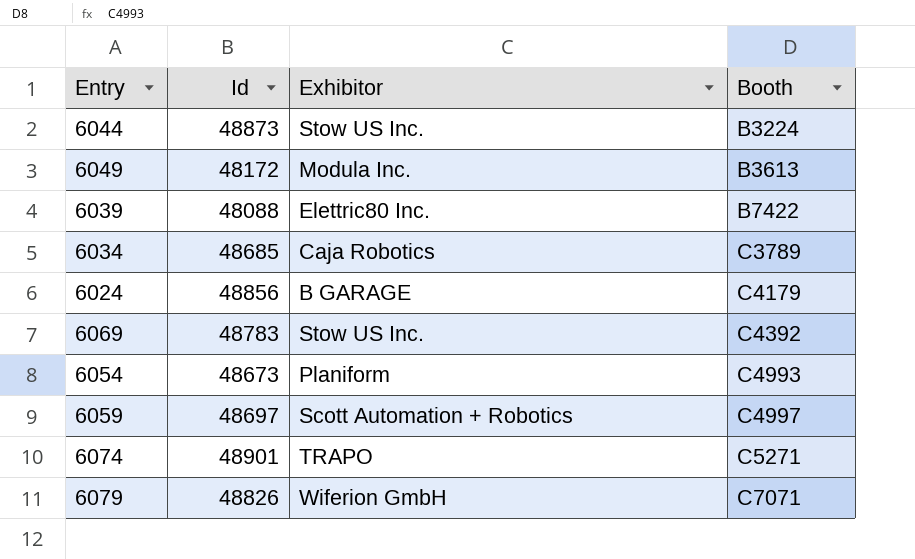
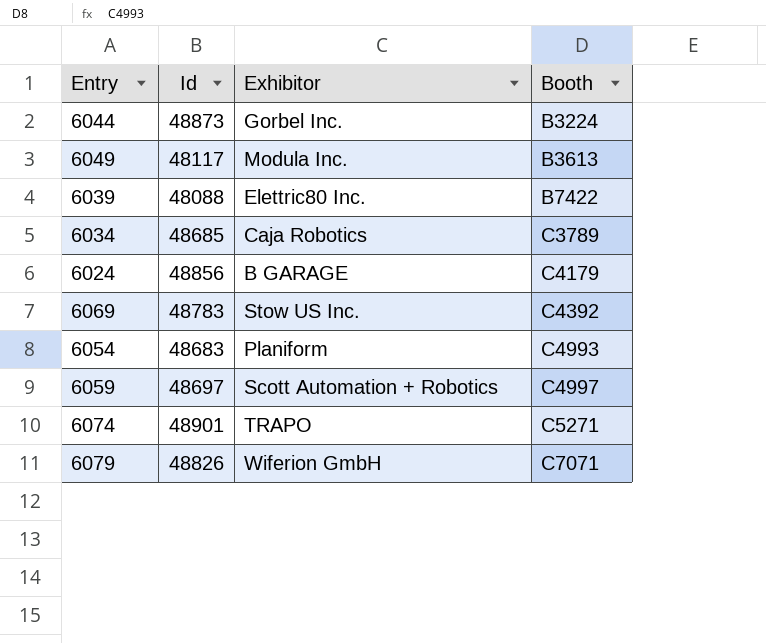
6044 | Exhibitor: Stow US Inc. -> Gorbel Inc.
6049 | Id: 48172 -> 48117
6054 | Id: 48673 -> 48683

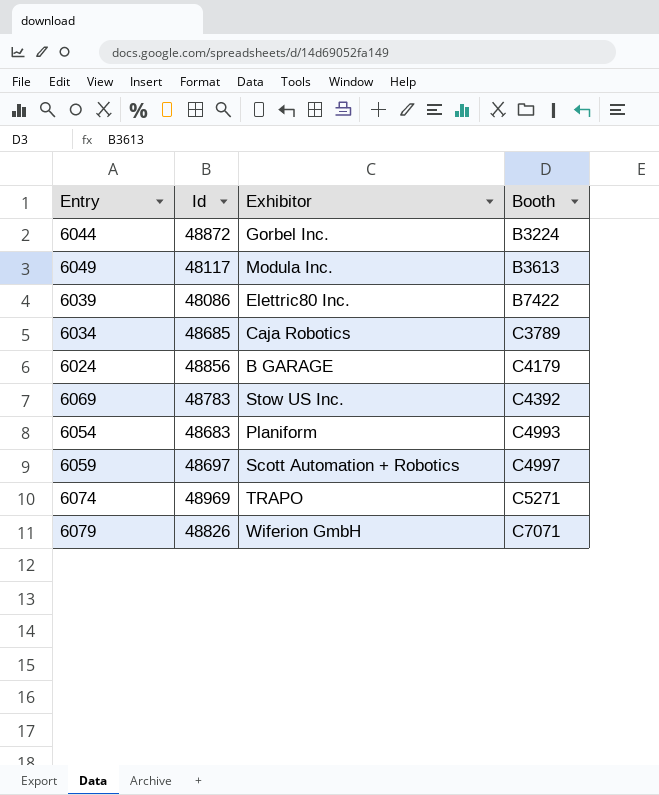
6044 | Id: 48873 -> 48872
6039 | Id: 48088 -> 48086
6074 | Id: 48901 -> 48969

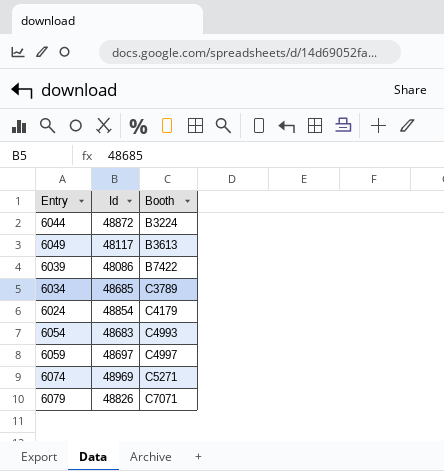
column Exhibitor | position: 3 -> none
row 6069: 48783 | Stow US Inc. | C4392 -> none
6024 | Id: 48856 -> 48854

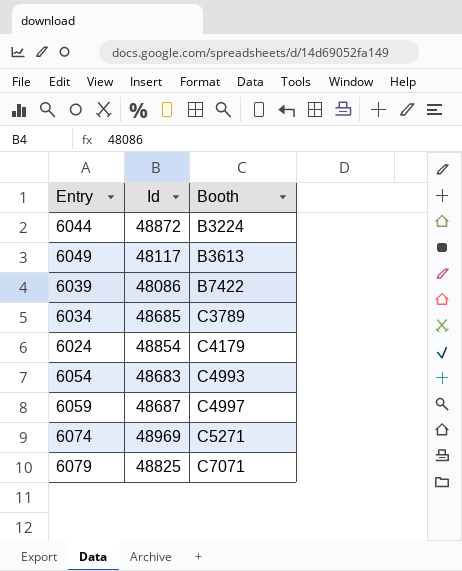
6059 | Id: 48697 -> 48687
6079 | Id: 48826 -> 48825

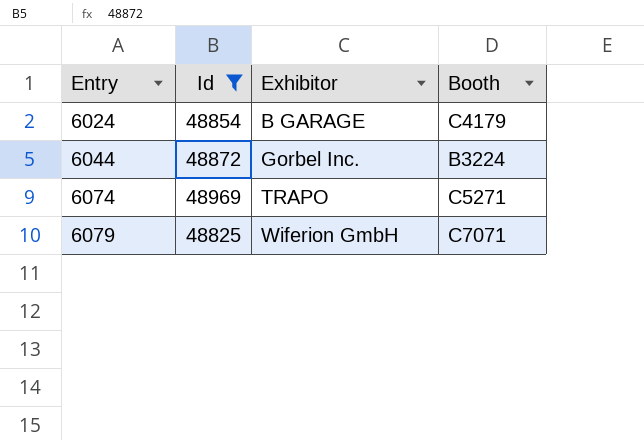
filter: none -> Id >= 48825
row order: Booth ascending -> Entry ascending
column Exhibitor | position: none -> 3

